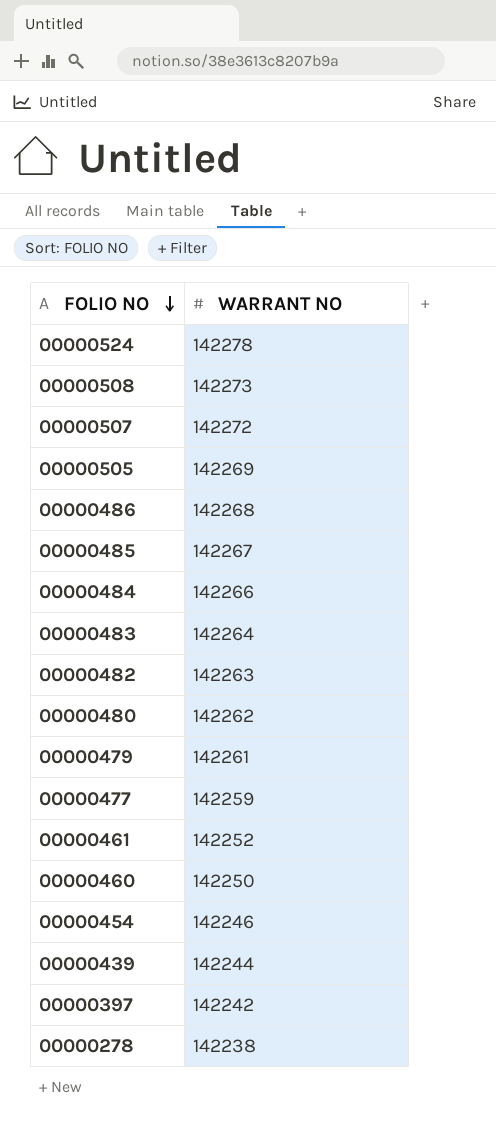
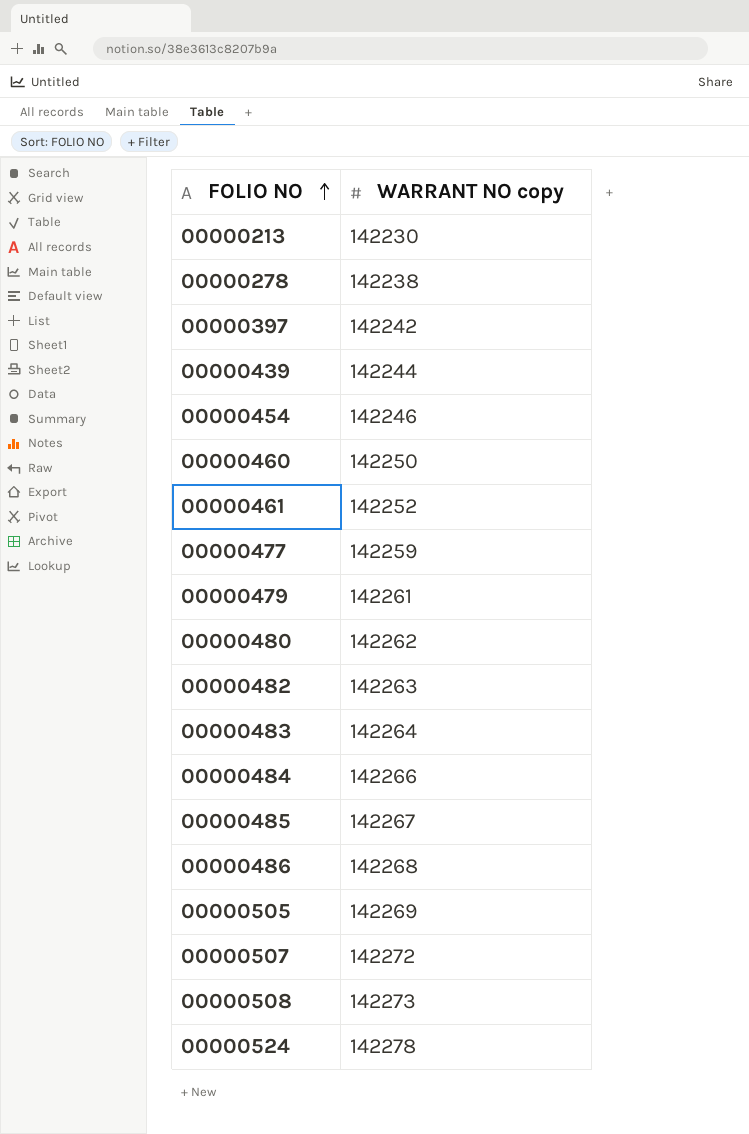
row order: FOLIO NO descending -> FOLIO NO ascending
column name: WARRANT NO -> WARRANT NO copy
row 00000213: none -> 142230

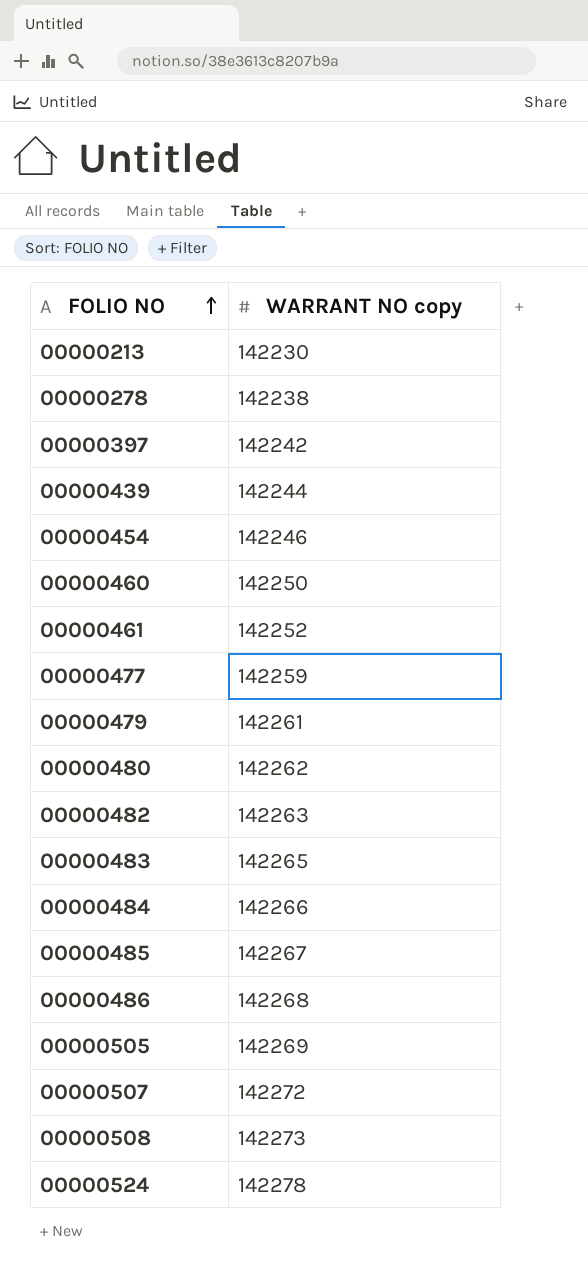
00000483 | WARRANT NO copy: 142264 -> 142265

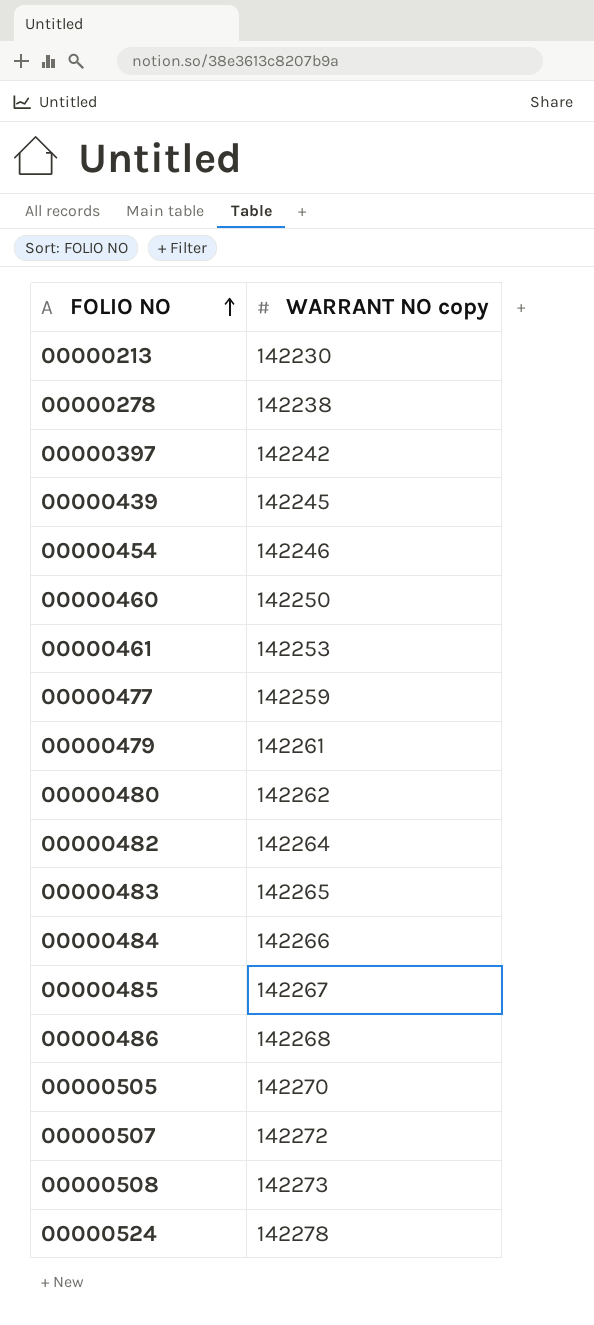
00000439 | WARRANT NO copy: 142244 -> 142245
00000461 | WARRANT NO copy: 142252 -> 142253
00000482 | WARRANT NO copy: 142263 -> 142264
00000505 | WARRANT NO copy: 142269 -> 142270

